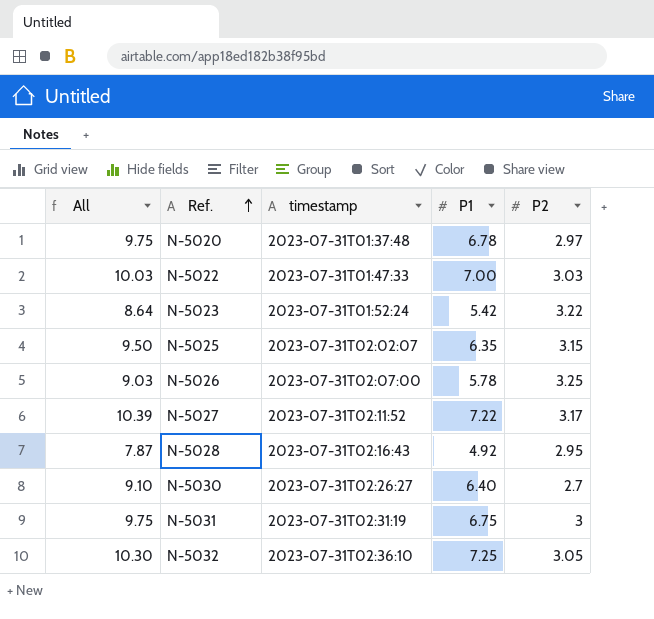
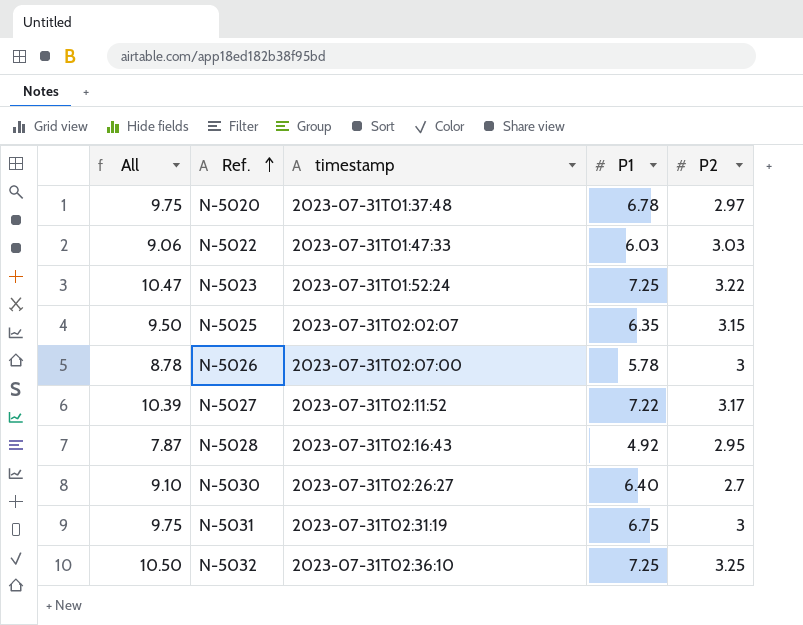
N-5022 | All: 10.03 -> 9.06
N-5022 | P1: 7.00 -> 6.03
N-5023 | All: 8.64 -> 10.47
N-5023 | P1: 5.42 -> 7.25
N-5026 | All: 9.03 -> 8.78
N-5026 | P2: 3.25 -> 3
N-5032 | All: 10.30 -> 10.50
N-5032 | P2: 3.05 -> 3.25

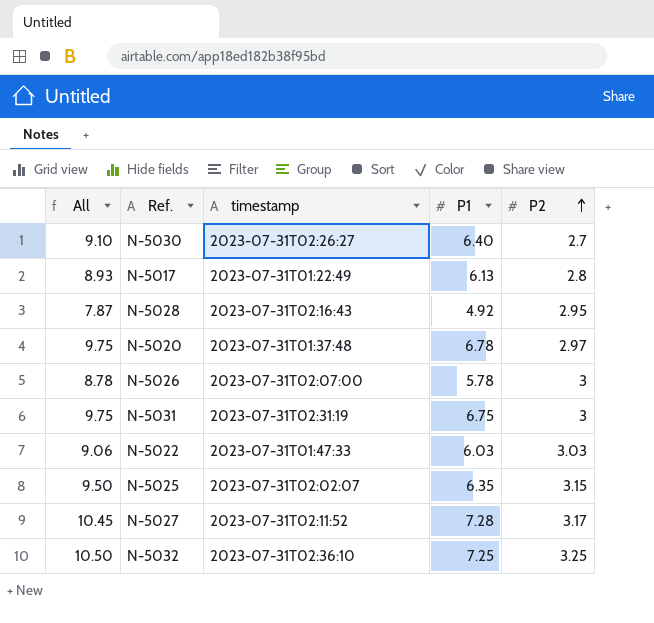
row order: Ref. ascending -> P2 ascending
row N-5023: 10.47 | 2023-07-31T01:52:24 | 7.25 | 3.22 -> none
row N-5017: none -> 8.93 | 2023-07-31T01:22:49 | 6.13 | 2.8
N-5027 | All: 10.39 -> 10.45
N-5027 | P1: 7.22 -> 7.28

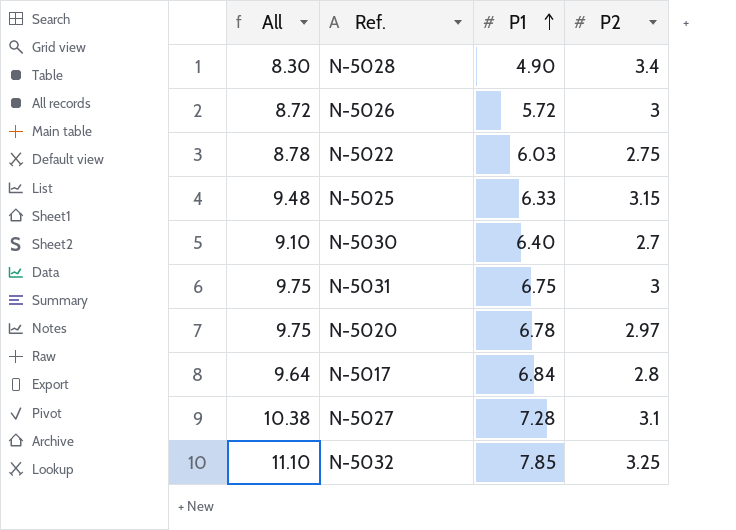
row order: P2 ascending -> P1 ascending
column timestamp | position: 3 -> none
N-5028 | All: 7.87 -> 8.30
N-5028 | P1: 4.92 -> 4.90
N-5028 | P2: 2.95 -> 3.4
N-5026 | All: 8.78 -> 8.72
N-5026 | P1: 5.78 -> 5.72
N-5022 | All: 9.06 -> 8.78
N-5022 | P2: 3.03 -> 2.75
N-5025 | All: 9.50 -> 9.48
N-5025 | P1: 6.35 -> 6.33
N-5017 | All: 8.93 -> 9.64
N-5017 | P1: 6.13 -> 6.84
N-5027 | All: 10.45 -> 10.38
N-5027 | P2: 3.17 -> 3.1
N-5032 | All: 10.50 -> 11.10
N-5032 | P1: 7.25 -> 7.85

